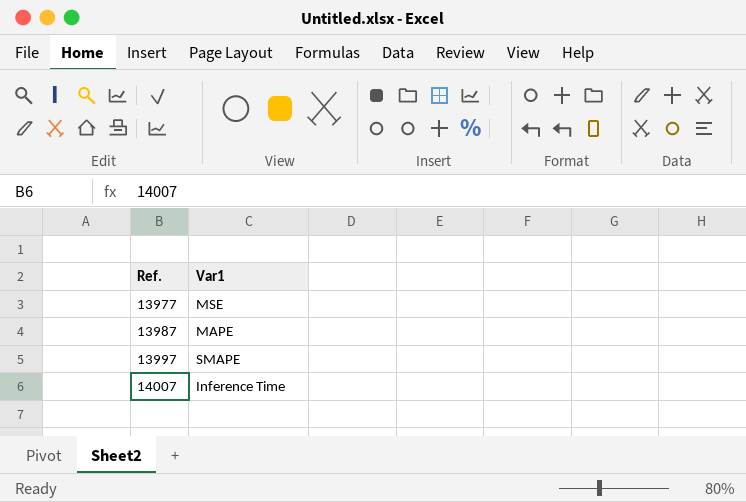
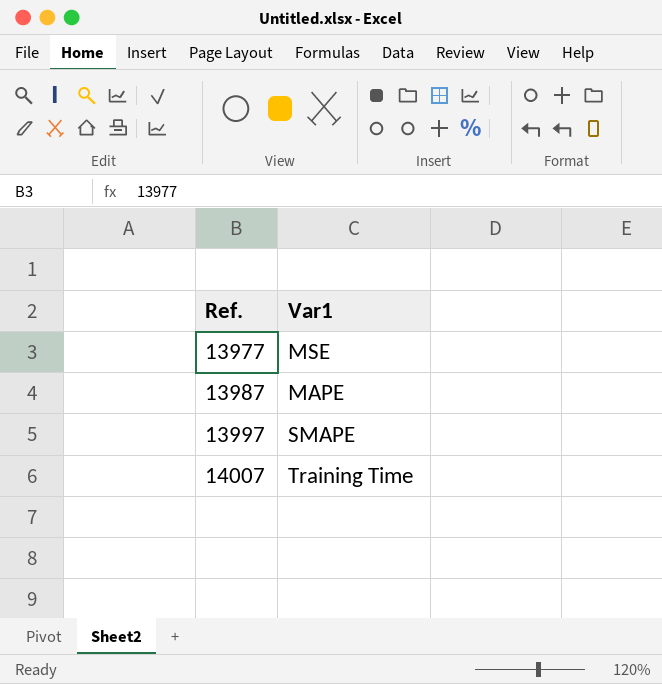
14007 | Var1: Inference Time -> Training Time

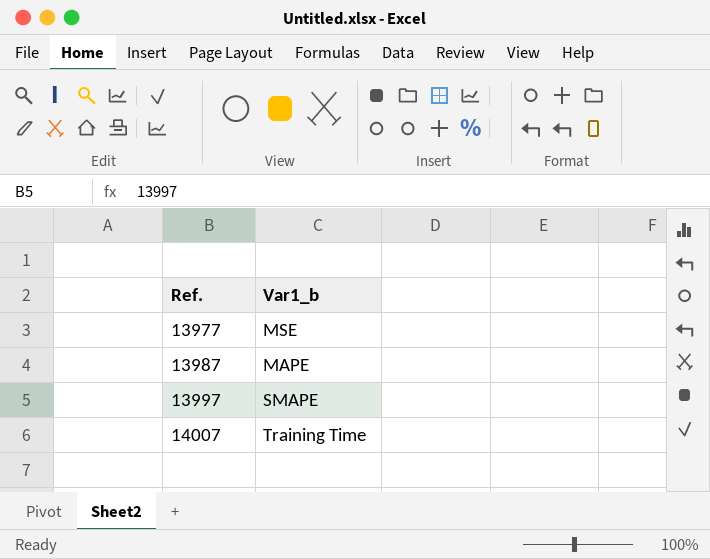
column name: Var1 -> Var1_b

